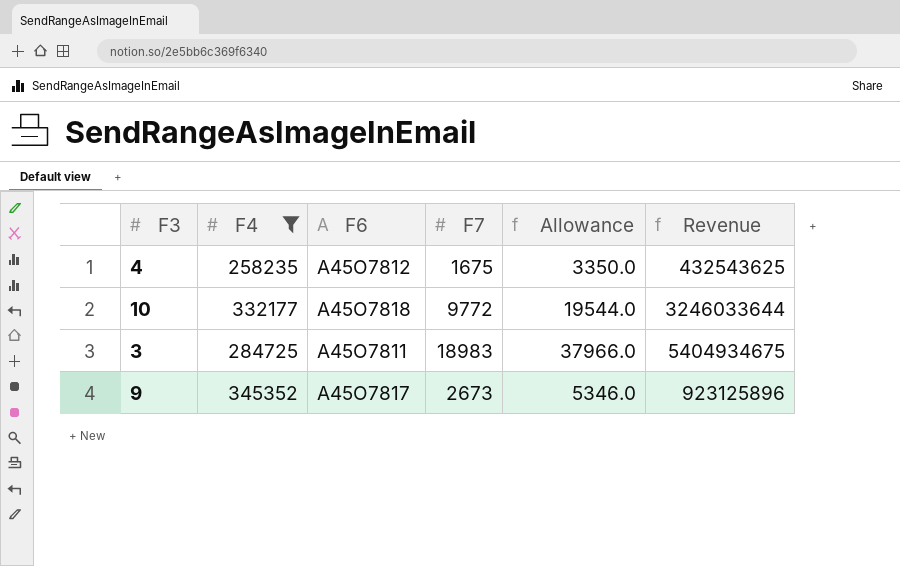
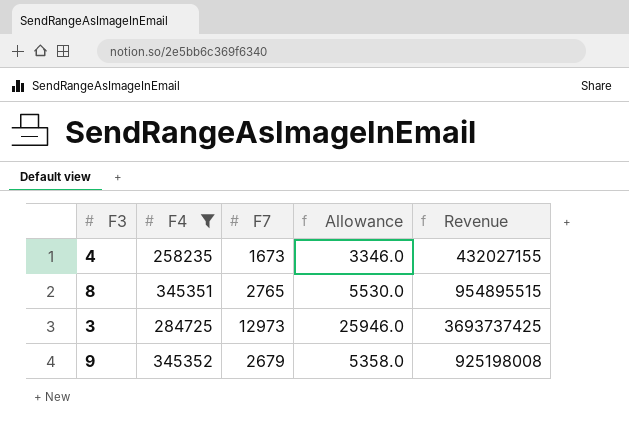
column F6 | position: 3 -> none
row 10: 332177 | A45O7818 | 9772 | 19544.0 | 3246033644 -> none
4 | F7: 1675 -> 1673
4 | Allowance: 3350.0 -> 3346.0
4 | Revenue: 432543625 -> 432027155
row 8: none -> 345351 | 2765 | 5530.0 | 954895515
3 | F7: 18983 -> 12973
3 | Allowance: 37966.0 -> 25946.0
3 | Revenue: 5404934675 -> 3693737425
9 | F7: 2673 -> 2679
9 | Allowance: 5346.0 -> 5358.0
9 | Revenue: 923125896 -> 925198008

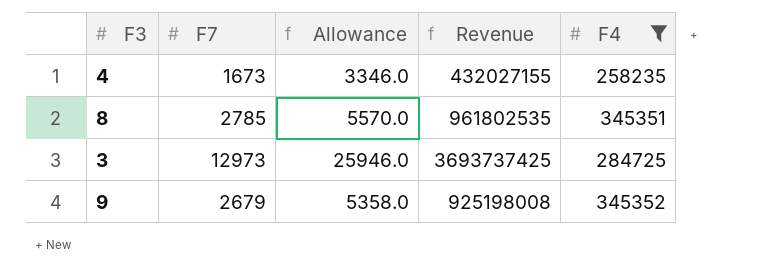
column F4 | position: 2 -> 5
8 | F7: 2765 -> 2785
8 | Allowance: 5530.0 -> 5570.0
8 | Revenue: 954895515 -> 961802535

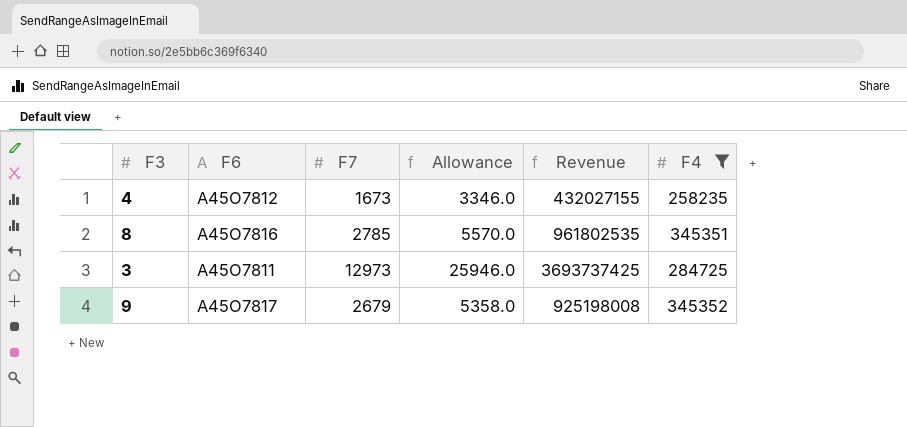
column F6 | position: none -> 2

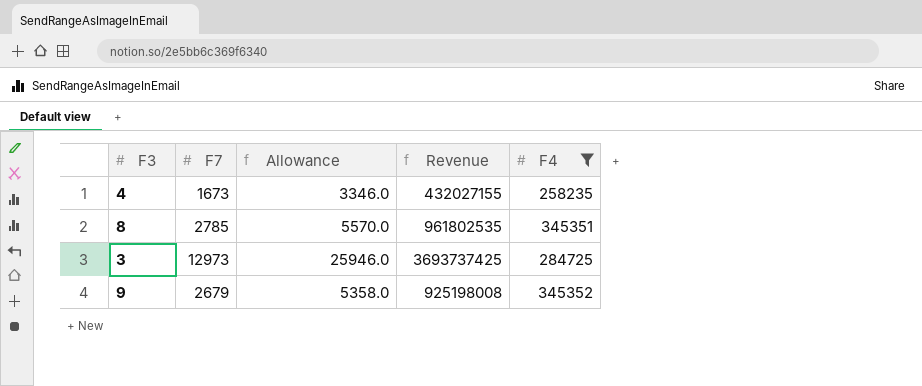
column F6 | position: 2 -> none

